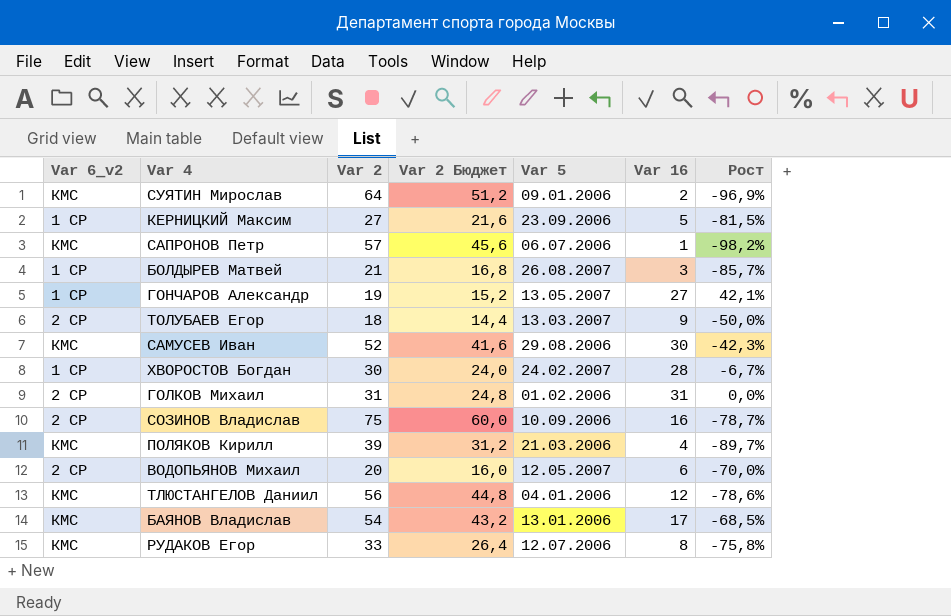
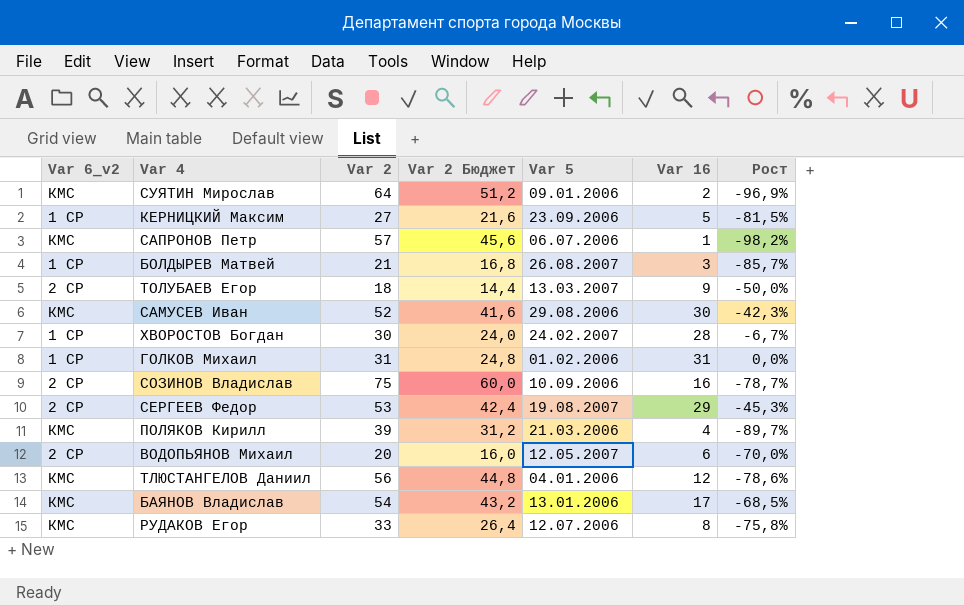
row ГОНЧАРОВ Александр: 1 СР | 19 | 15,2 | 13.05.2007 | 27 | 42,1% -> none
ГОЛКОВ Михаил | Var 6_v2: 2 СР -> 1 СР
row СЕРГЕЕВ Федор: none -> 2 СР | 53 | 42,4 | 19.08.2007 | 29 | -45,3%

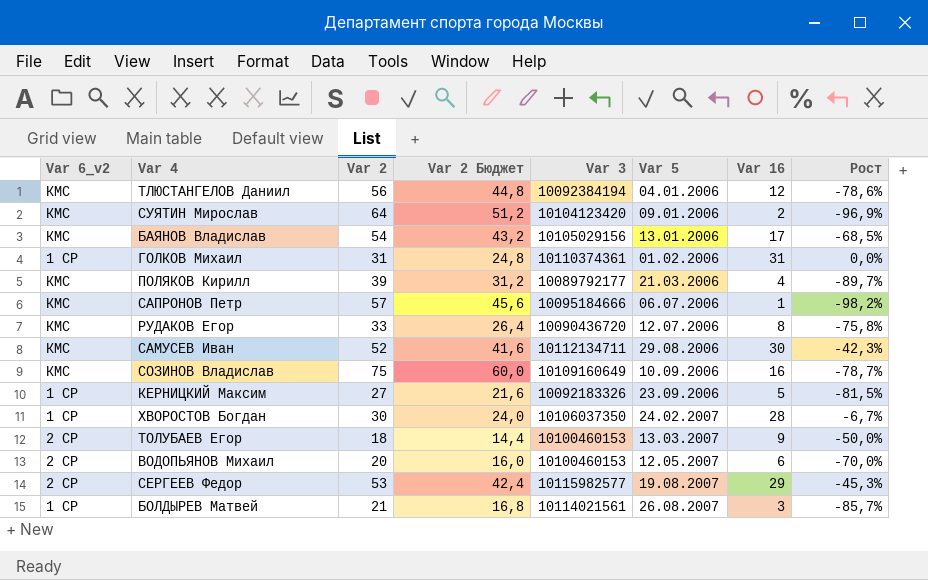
row order: none -> Var 5 ascending
column Var 3 | position: none -> 5
СОЗИНОВ Владислав | Var 6_v2: 2 СР -> КМС

